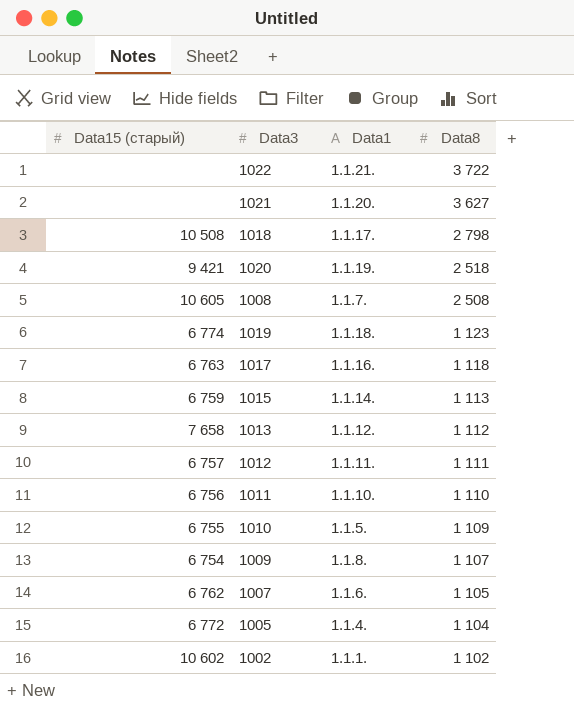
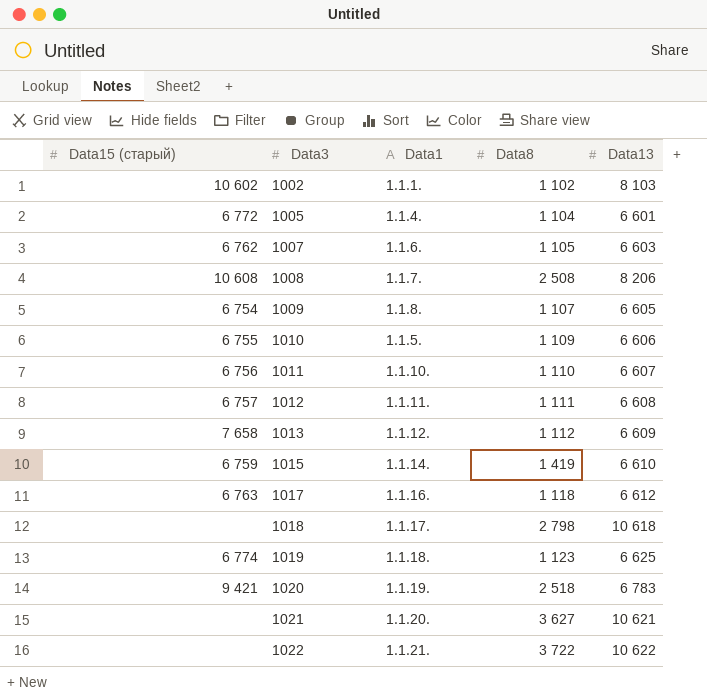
row order: Data8 descending -> Data3 ascending
column Data13 | position: none -> 5
1008 | Data15 (старый): 10 605 -> 10 608
1015 | Data8: 1 113 -> 1 419
1018 | Data15 (старый): 10 508 -> none

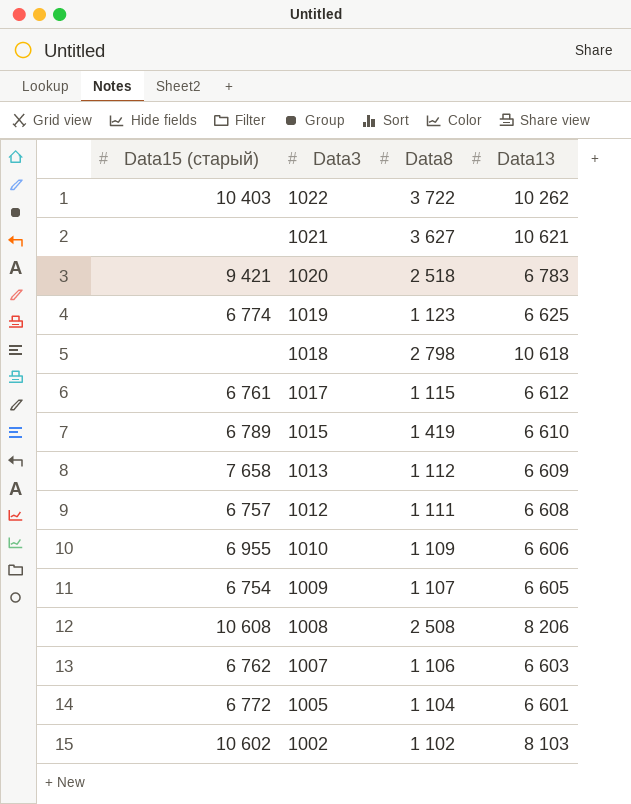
row order: Data3 ascending -> Data3 descending
column Data1 | position: 3 -> none
row 1011: 6 756 | 1.1.10. | 1 110 | 6 607 -> none
1022 | Data15 (старый): none -> 10 403
1022 | Data13: 10 622 -> 10 262
1017 | Data15 (старый): 6 763 -> 6 761
1017 | Data8: 1 118 -> 1 115
1015 | Data15 (старый): 6 759 -> 6 789
1010 | Data15 (старый): 6 755 -> 6 955
1007 | Data8: 1 105 -> 1 106

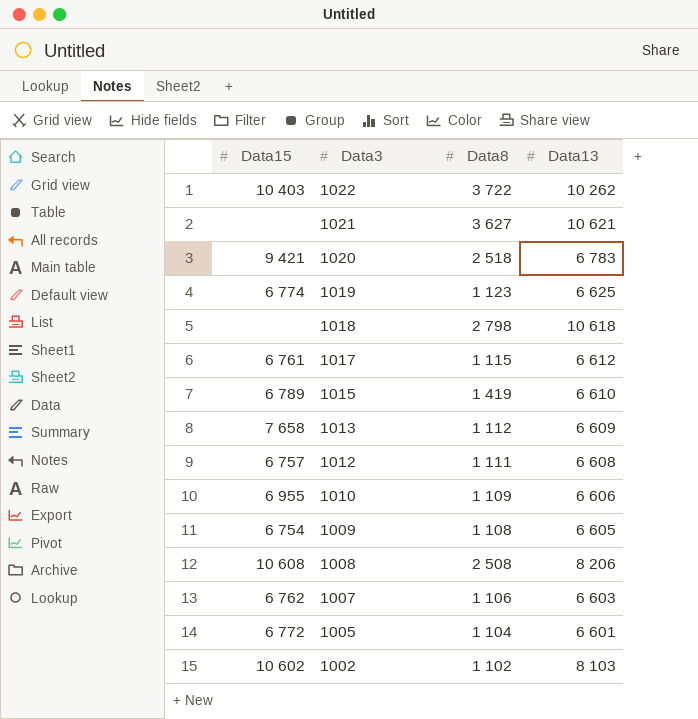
column name: Data15 (старый) -> Data15
1009 | Data8: 1 107 -> 1 108

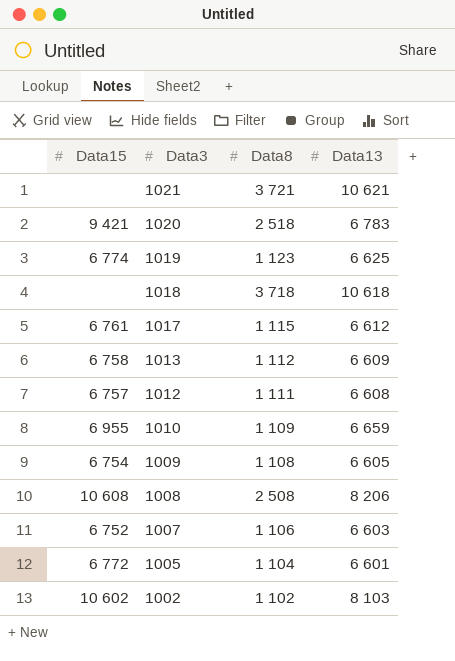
row 1022: 10 403 | 3 722 | 10 262 -> none
row 1015: 6 789 | 1 419 | 6 610 -> none
1021 | Data8: 3 627 -> 3 721
1018 | Data8: 2 798 -> 3 718
1013 | Data15: 7 658 -> 6 758
1010 | Data13: 6 606 -> 6 659
1007 | Data15: 6 762 -> 6 752

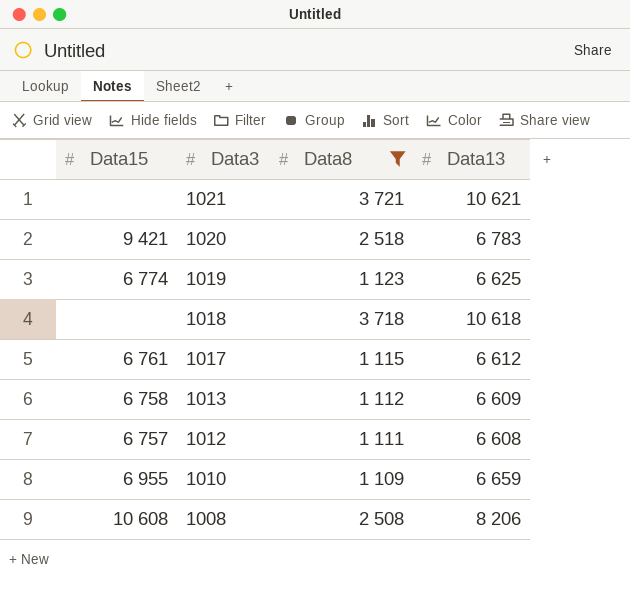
filter: none -> Data8 >= 1 109

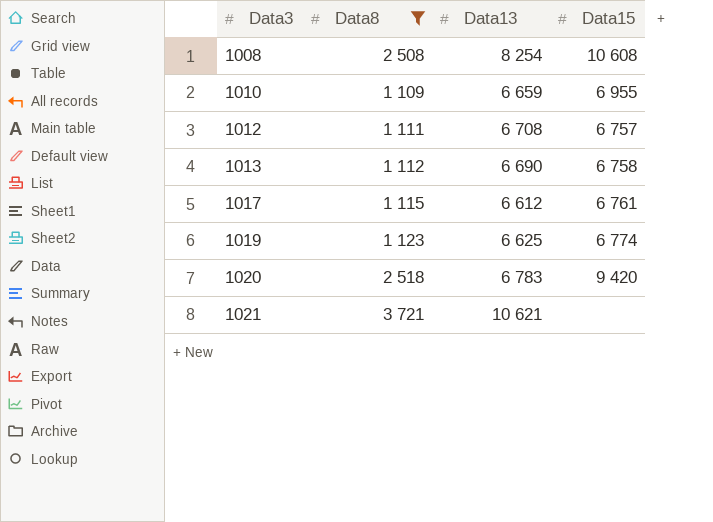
row order: Data3 descending -> Data3 ascending
column Data15 | position: 1 -> 4
row 1018: none | 3 718 | 10 618 -> none
1008 | Data13: 8 206 -> 8 254
1012 | Data13: 6 608 -> 6 708
1013 | Data13: 6 609 -> 6 690
1020 | Data15: 9 421 -> 9 420

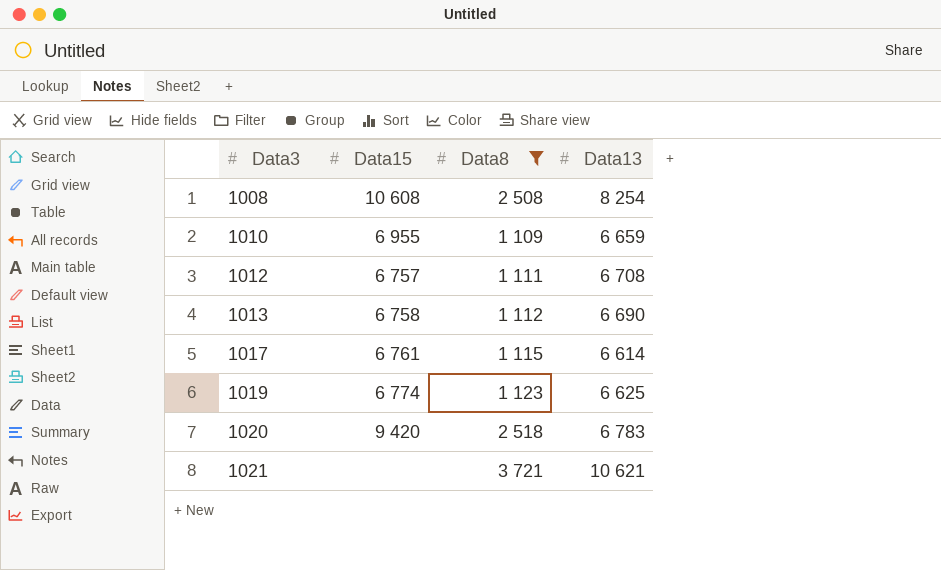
column Data15 | position: 4 -> 2
1017 | Data13: 6 612 -> 6 614

